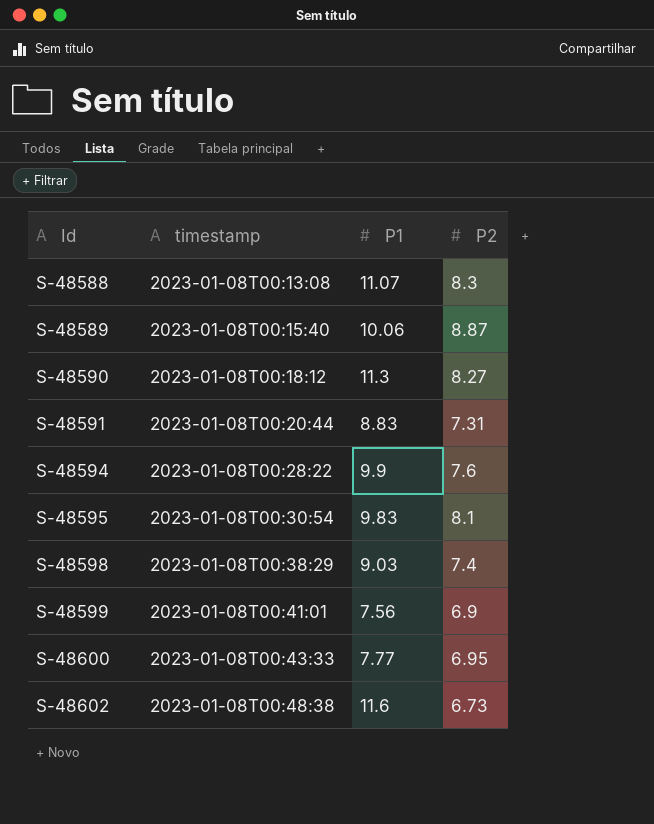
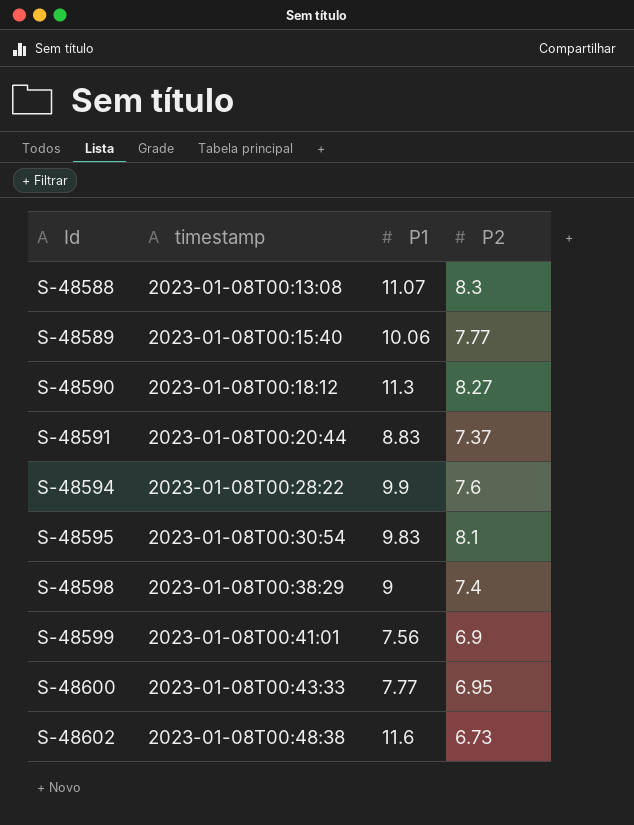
S-48589 | P2: 8.87 -> 7.77
S-48591 | P2: 7.31 -> 7.37
S-48598 | P1: 9.03 -> 9

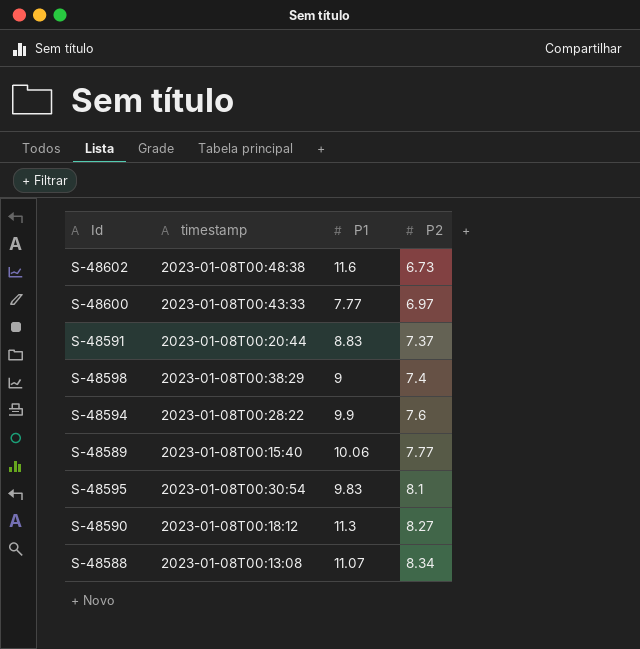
row order: Id ascending -> P2 ascending
row S-48599: 2023-01-08T00:41:01 | 7.56 | 6.9 -> none
S-48600 | P2: 6.95 -> 6.97
S-48588 | P2: 8.3 -> 8.34

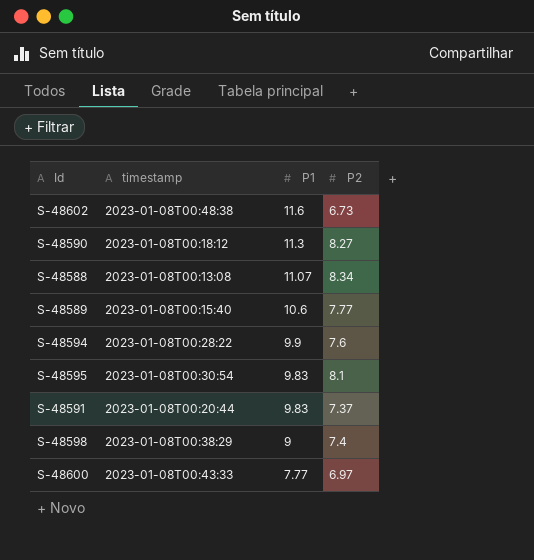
row order: P2 ascending -> P1 descending
S-48589 | P1: 10.06 -> 10.6
S-48591 | P1: 8.83 -> 9.83

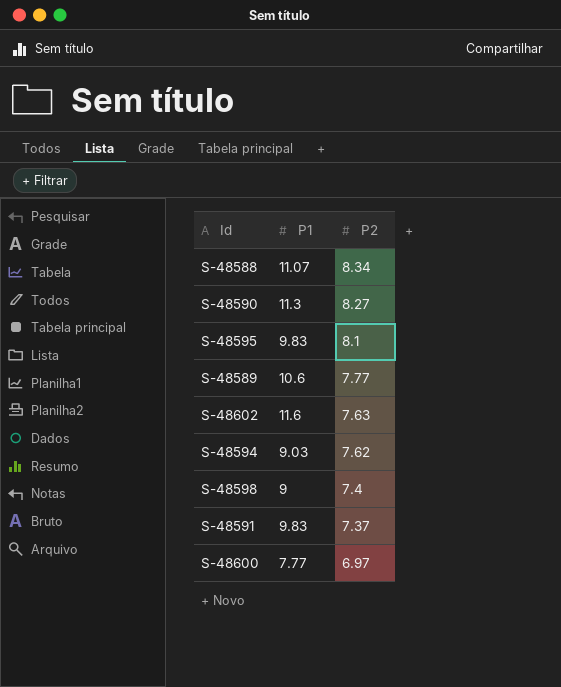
row order: P1 descending -> P2 descending
column timestamp | position: 2 -> none
S-48602 | P2: 6.73 -> 7.63
S-48594 | P1: 9.9 -> 9.03
S-48594 | P2: 7.6 -> 7.62

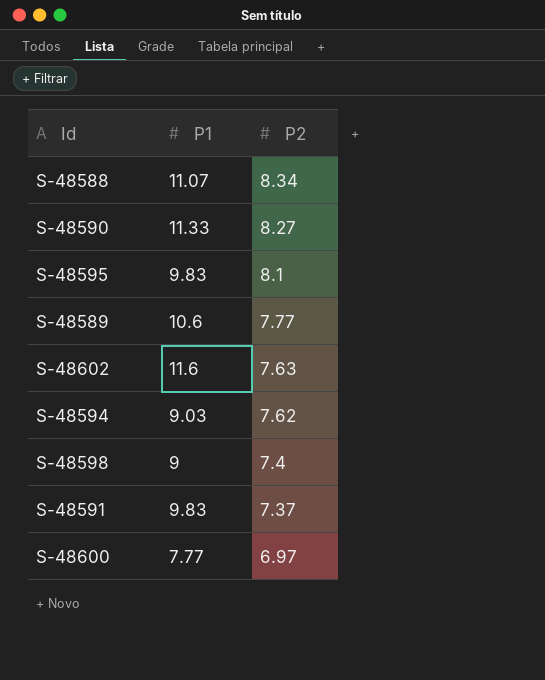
S-48590 | P1: 11.3 -> 11.33

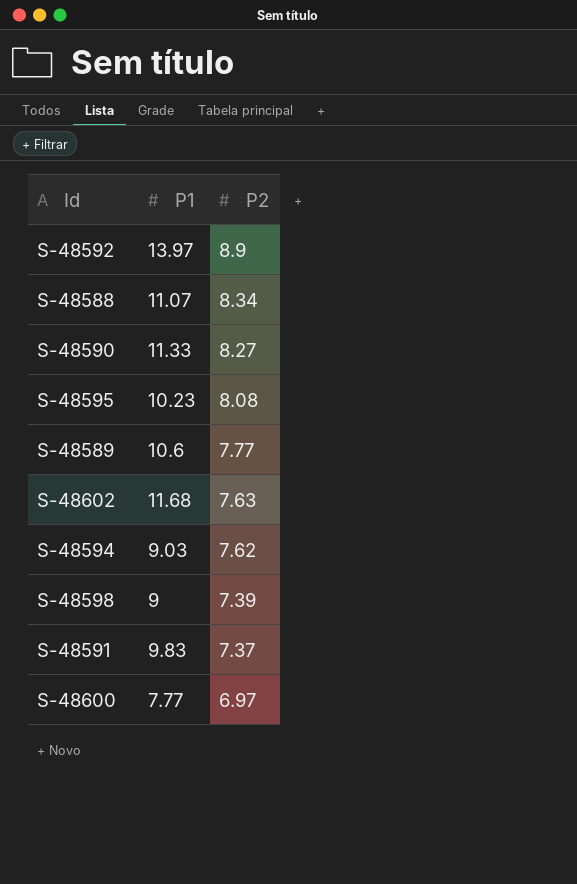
row S-48592: none -> 13.97 | 8.9
S-48595 | P1: 9.83 -> 10.23
S-48595 | P2: 8.1 -> 8.08
S-48602 | P1: 11.6 -> 11.68
S-48598 | P2: 7.4 -> 7.39

